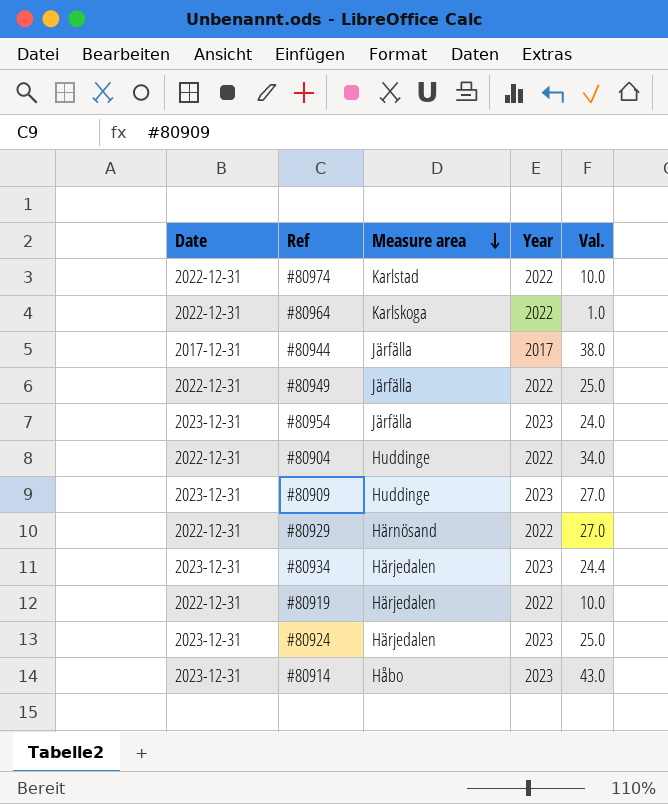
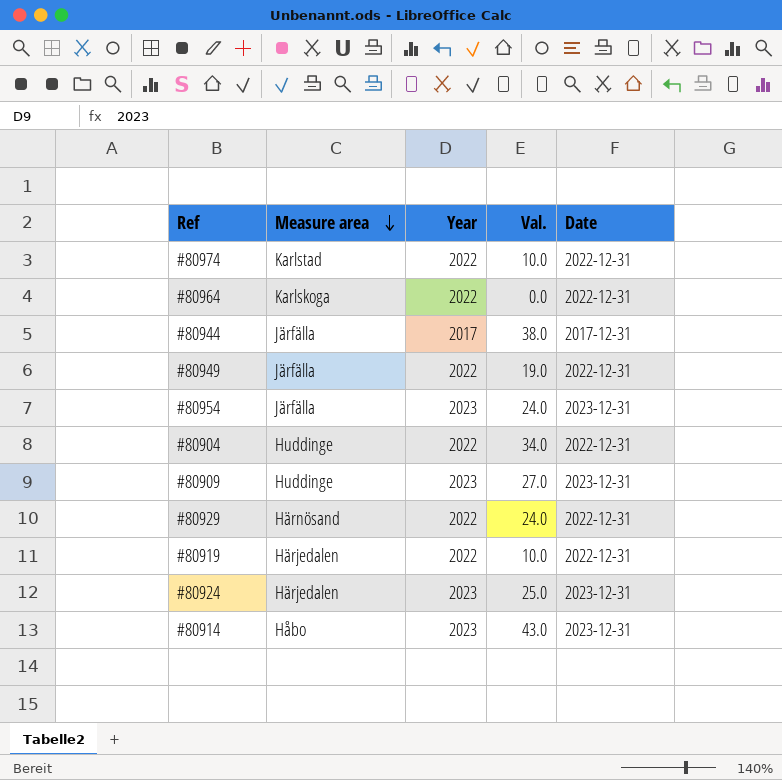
column Date | position: 1 -> 5
row #80934: 2023-12-31 | Härjedalen | 2023 | 24.4 -> none
#80964 | Val.: 1.0 -> 0.0
#80949 | Val.: 25.0 -> 19.0
#80929 | Val.: 27.0 -> 24.0

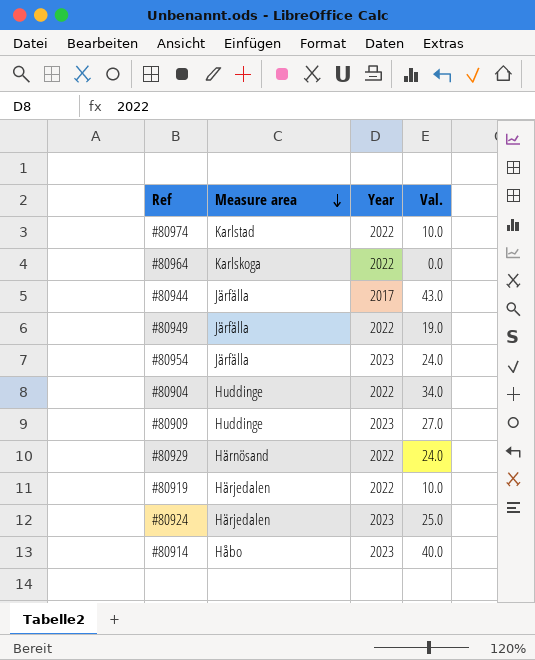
column Date | position: 5 -> none
#80944 | Val.: 38.0 -> 43.0
#80914 | Val.: 43.0 -> 40.0

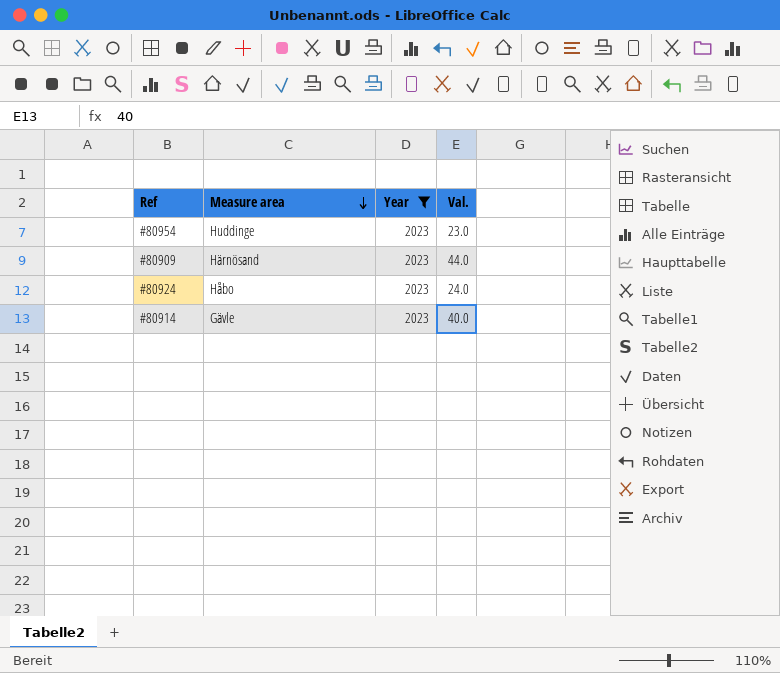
filter: none -> Year = 2023
#80954 | Measure area: Järfälla -> Huddinge
#80954 | Val.: 24.0 -> 23.0
#80909 | Measure area: Huddinge -> Härnösand
#80909 | Val.: 27.0 -> 44.0
#80924 | Measure area: Härjedalen -> Håbo
#80924 | Val.: 25.0 -> 24.0
#80914 | Measure area: Håbo -> Gävle

